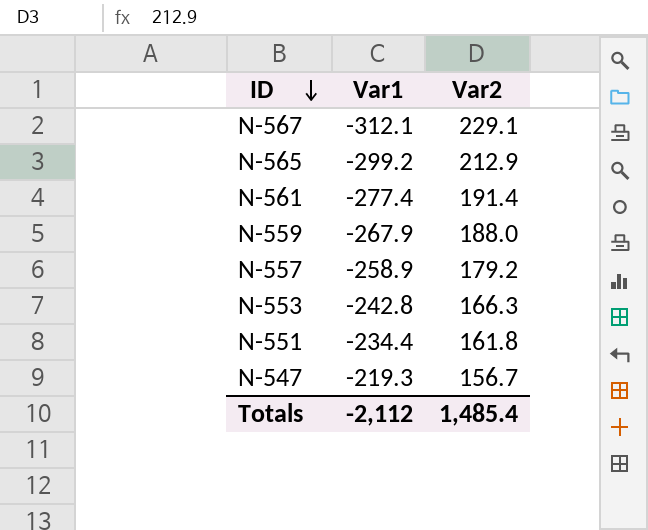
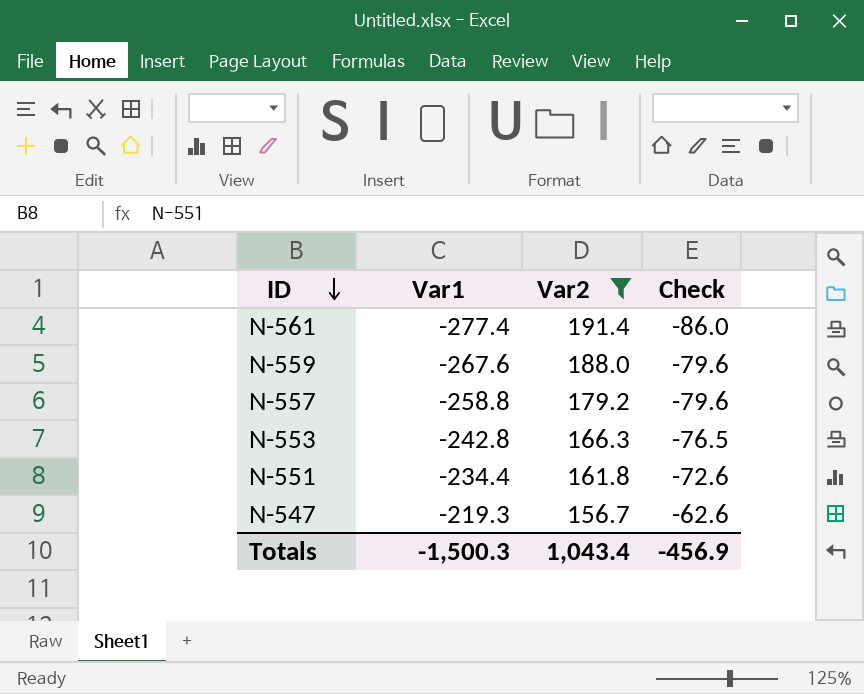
filter: none -> Var2 <= 191.4
column Check | formula: none -> [Var1] + [Var2]
N-559 | Var1: -267.9 -> -267.6
N-557 | Var1: -258.9 -> -258.8
Totals | Var1: -2,112 -> -1,500.3
Totals | Var2: 1,485.4 -> 1,043.4

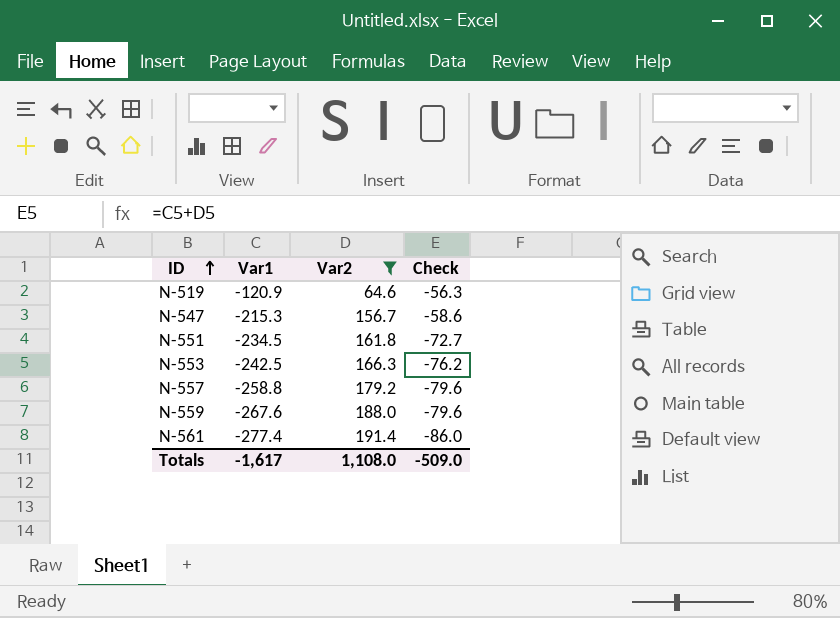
row order: ID descending -> ID ascending
row N-519: none -> -120.9 | 64.6 | -56.3
N-547 | Var1: -219.3 -> -215.3
N-547 | Check: -62.6 -> -58.6
N-551 | Var1: -234.4 -> -234.5
N-551 | Check: -72.6 -> -72.7
N-553 | Var1: -242.8 -> -242.5
N-553 | Check: -76.5 -> -76.2
Totals | Var1: -1,500.3 -> -1,617
Totals | Var2: 1,043.4 -> 1,108.0
Totals | Check: -456.9 -> -509.0

